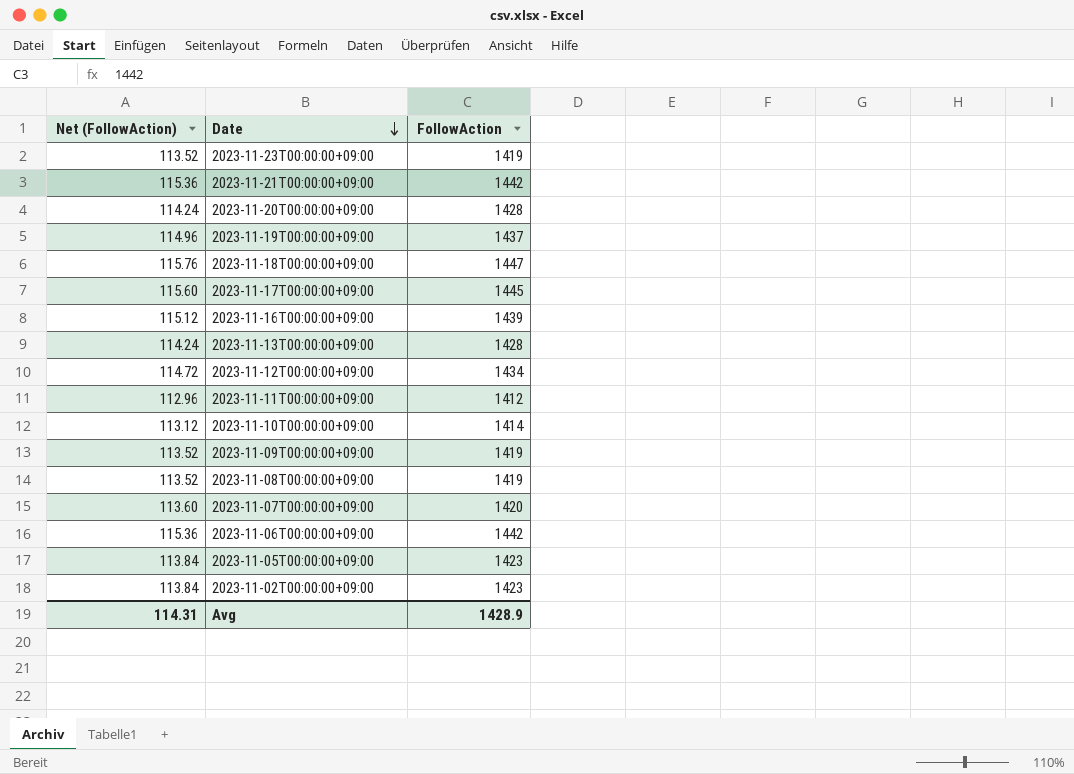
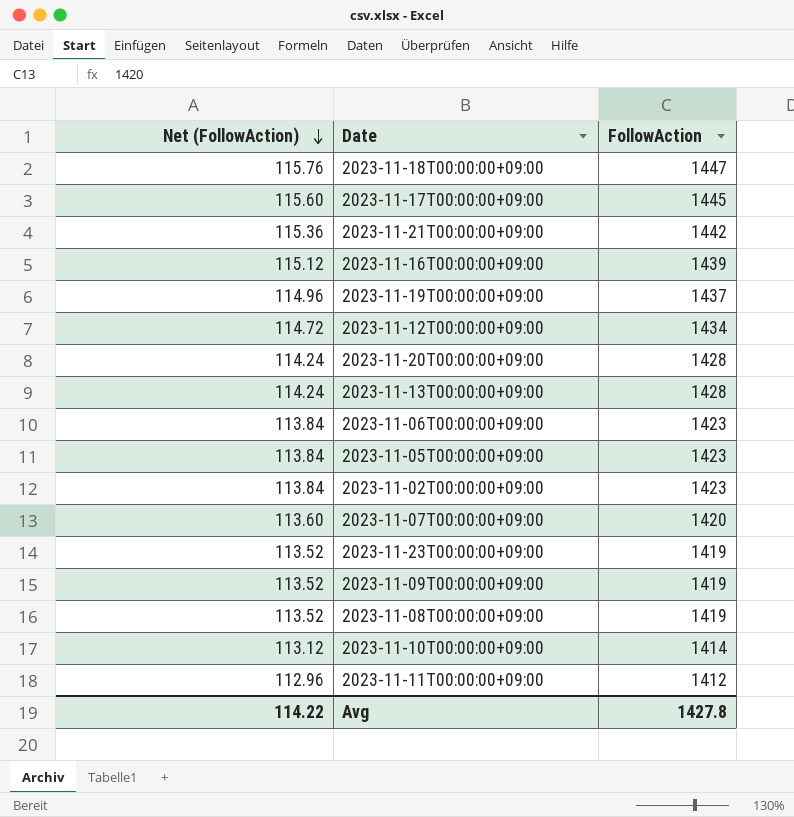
row order: Date descending -> Net (FollowAction) descending
2023-11-06T00:00:00+09:00 | Net (FollowAction): 115.36 -> 113.84
2023-11-06T00:00:00+09:00 | FollowAction: 1442 -> 1423
Avg | Net (FollowAction): 114.31 -> 114.22
Avg | FollowAction: 1428.9 -> 1427.8

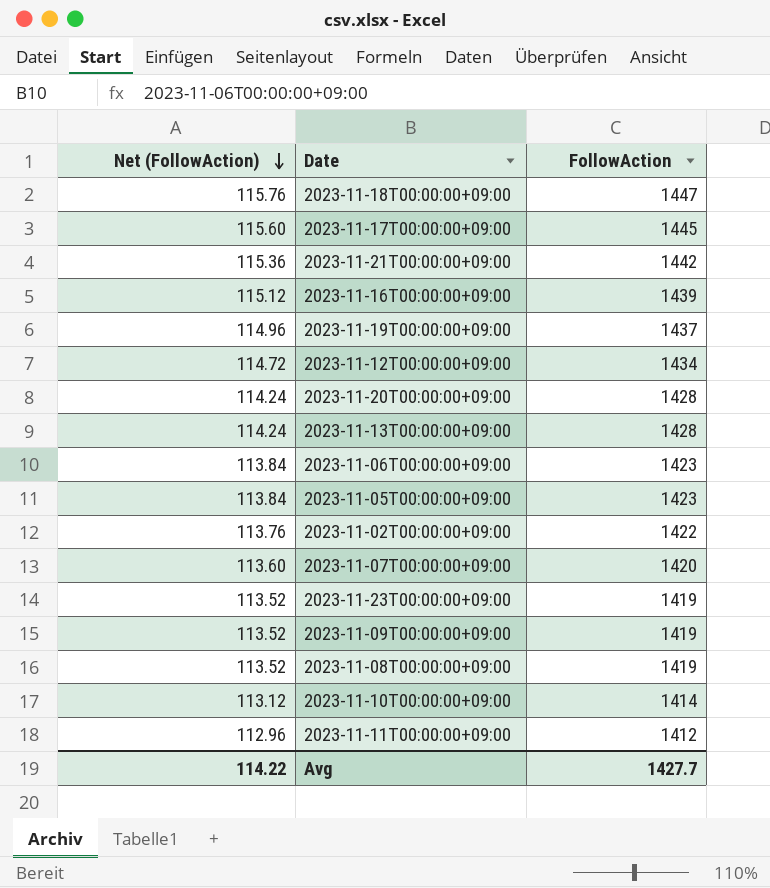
2023-11-02T00:00:00+09:00 | Net (FollowAction): 113.84 -> 113.76
2023-11-02T00:00:00+09:00 | FollowAction: 1423 -> 1422
Avg | FollowAction: 1427.8 -> 1427.7

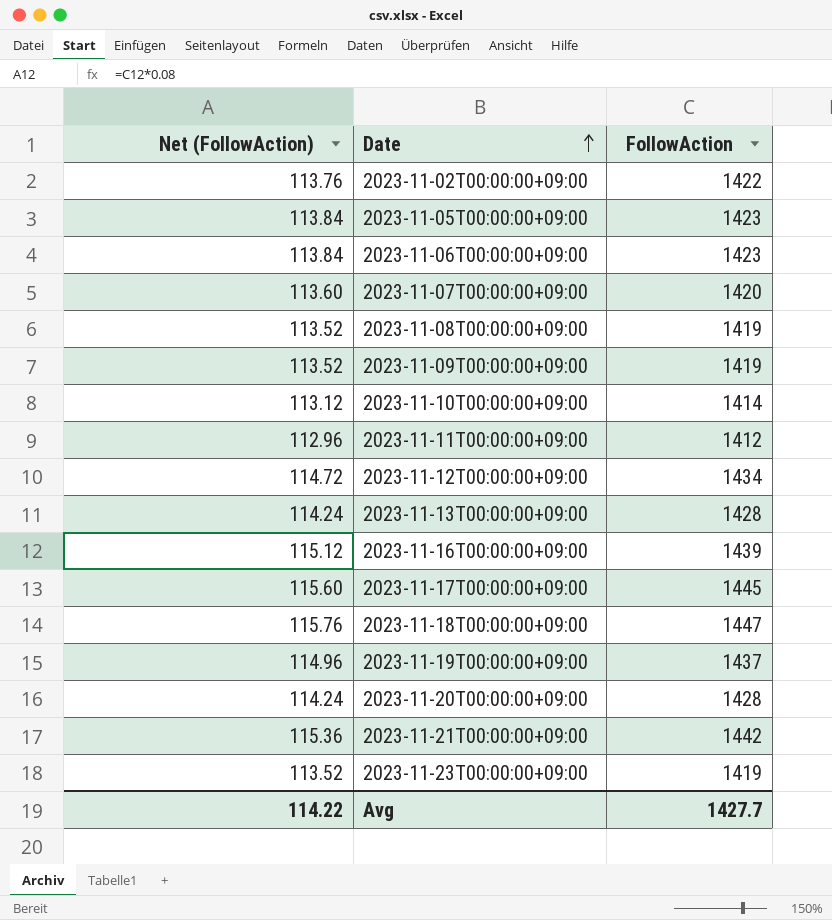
row order: Net (FollowAction) descending -> Date ascending

